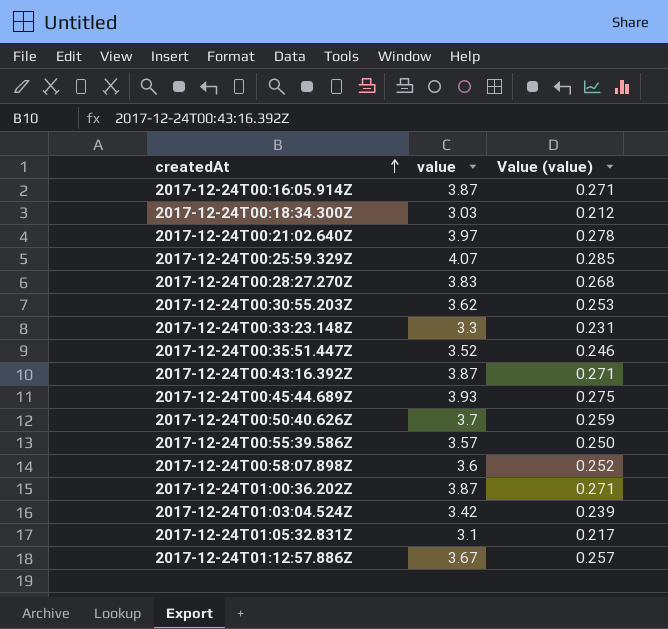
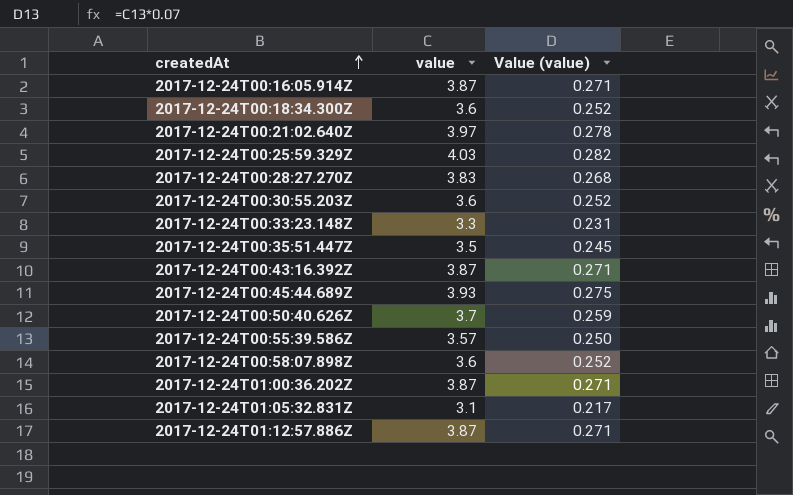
row 2017-12-24T01:03:04.524Z: 3.42 | 0.239 -> none
2017-12-24T00:18:34.300Z | value: 3.03 -> 3.6
2017-12-24T00:18:34.300Z | Value (value): 0.212 -> 0.252
2017-12-24T00:25:59.329Z | value: 4.07 -> 4.03
2017-12-24T00:25:59.329Z | Value (value): 0.285 -> 0.282
2017-12-24T00:30:55.203Z | value: 3.62 -> 3.6
2017-12-24T00:30:55.203Z | Value (value): 0.253 -> 0.252
2017-12-24T00:35:51.447Z | value: 3.52 -> 3.5
2017-12-24T00:35:51.447Z | Value (value): 0.246 -> 0.245
2017-12-24T01:12:57.886Z | value: 3.67 -> 3.87
2017-12-24T01:12:57.886Z | Value (value): 0.257 -> 0.271

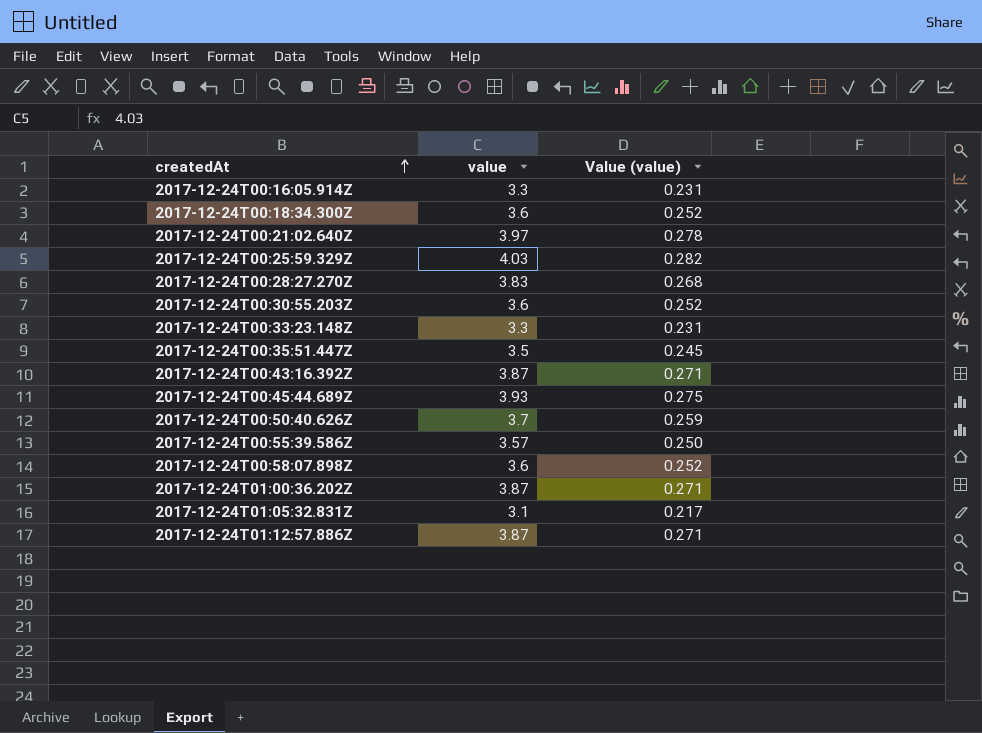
2017-12-24T00:16:05.914Z | value: 3.87 -> 3.3
2017-12-24T00:16:05.914Z | Value (value): 0.271 -> 0.231

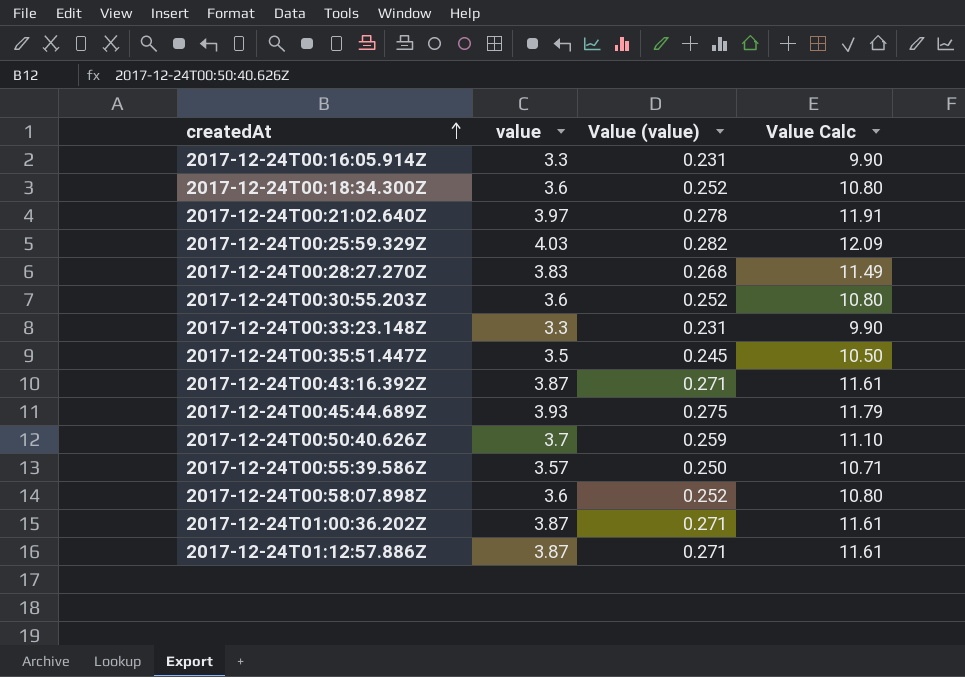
column Value Calc | formula: none -> [value] * 3
row 2017-12-24T01:05:32.831Z: 3.1 | 0.217 -> none

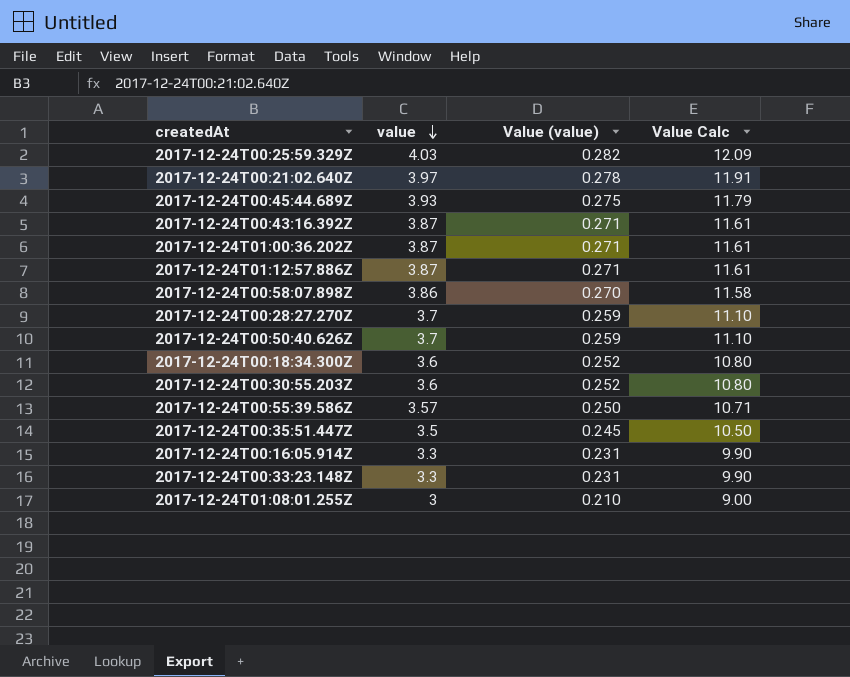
row order: createdAt ascending -> value descending
2017-12-24T00:58:07.898Z | value: 3.6 -> 3.86
2017-12-24T00:58:07.898Z | Value (value): 0.252 -> 0.270
2017-12-24T00:58:07.898Z | Value Calc: 10.80 -> 11.58
2017-12-24T00:28:27.270Z | value: 3.83 -> 3.7
2017-12-24T00:28:27.270Z | Value (value): 0.268 -> 0.259
2017-12-24T00:28:27.270Z | Value Calc: 11.49 -> 11.10
row 2017-12-24T01:08:01.255Z: none -> 3 | 0.210 | 9.00

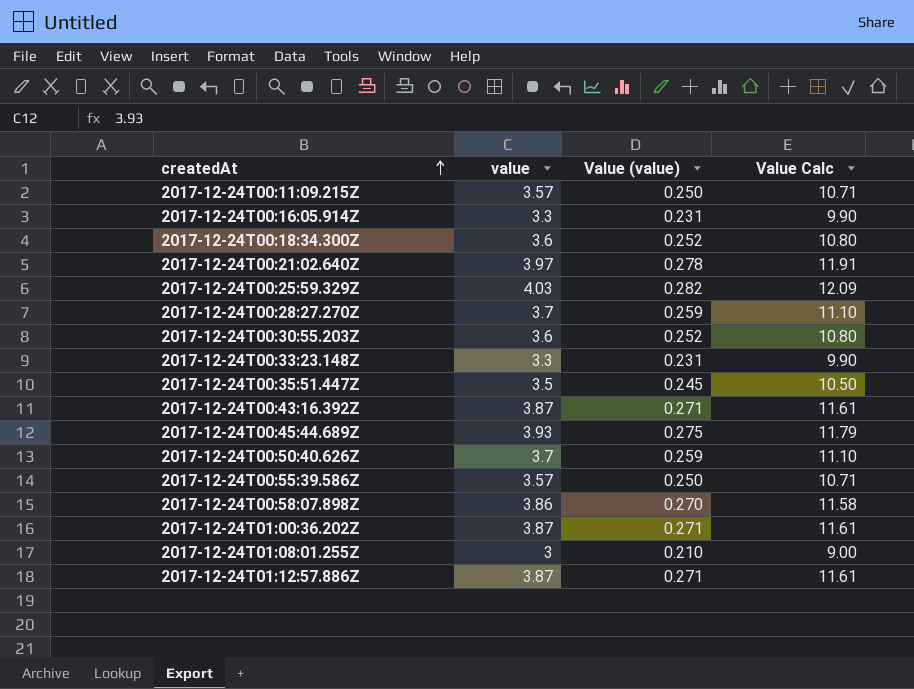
row order: value descending -> createdAt ascending
row 2017-12-24T00:11:09.215Z: none -> 3.57 | 0.250 | 10.71

